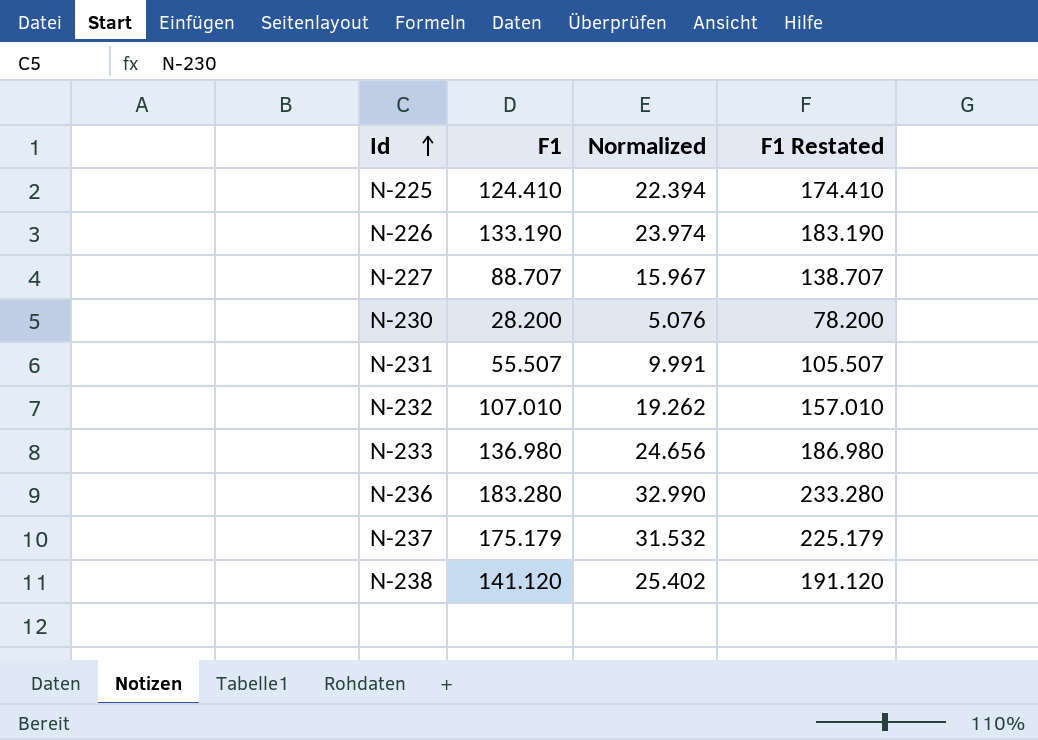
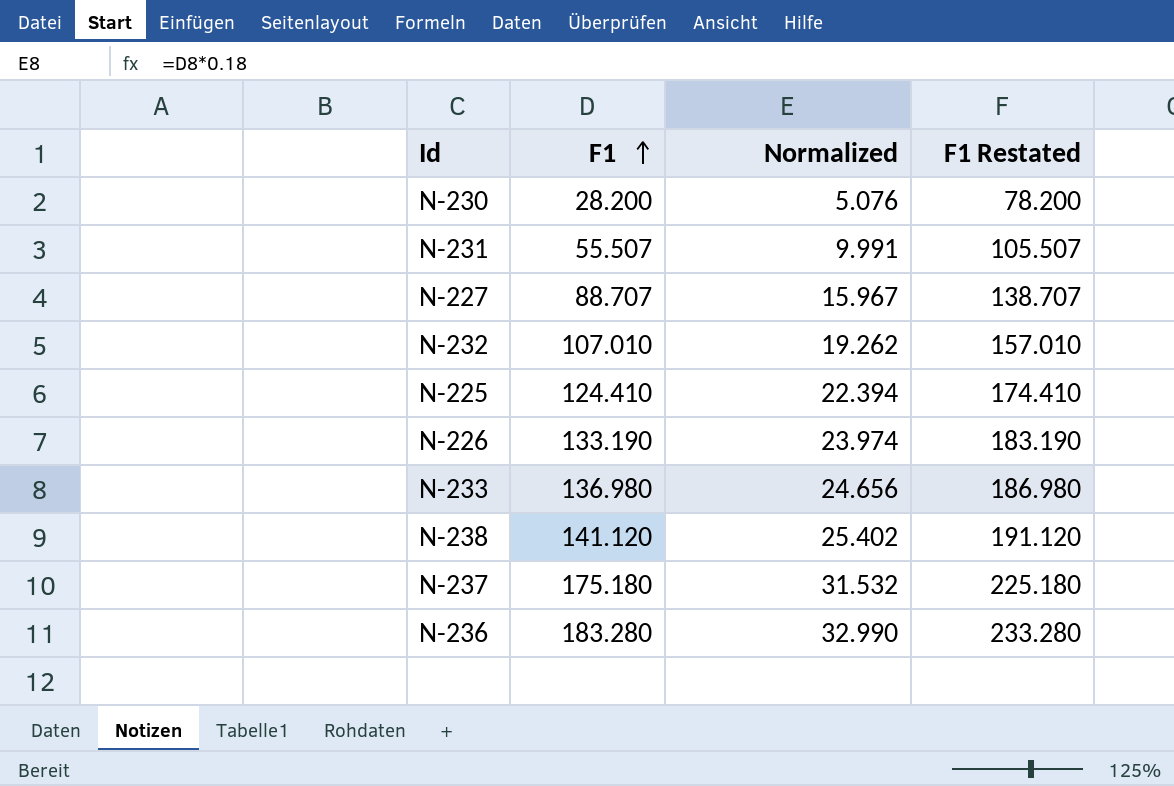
row order: Id ascending -> F1 ascending
N-237 | F1: 175.179 -> 175.180
N-237 | F1 Restated: 225.179 -> 225.180

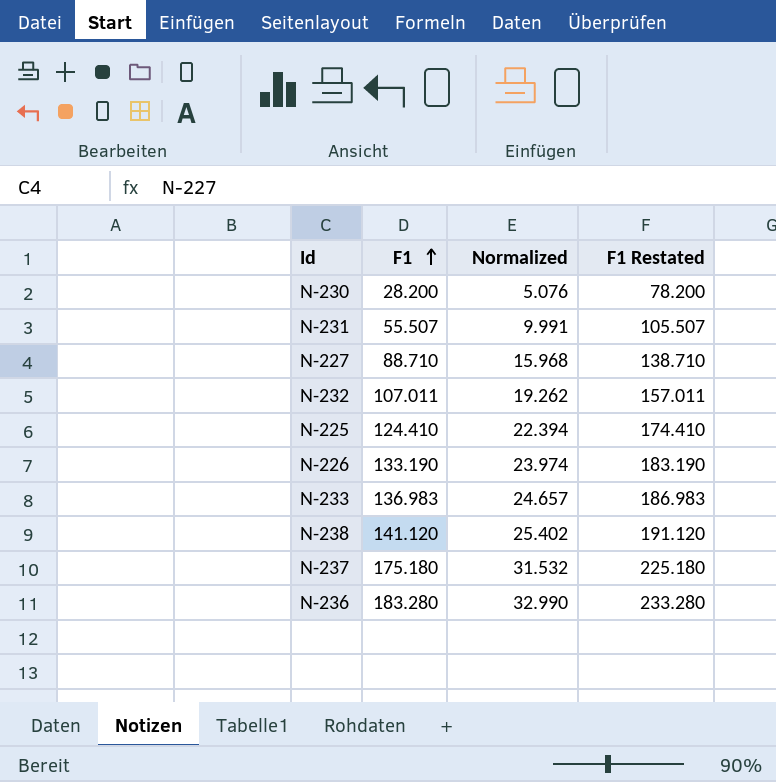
N-227 | F1: 88.707 -> 88.710
N-227 | Normalized: 15.967 -> 15.968
N-227 | F1 Restated: 138.707 -> 138.710
N-232 | F1: 107.010 -> 107.011
N-232 | F1 Restated: 157.010 -> 157.011
N-233 | F1: 136.980 -> 136.983
N-233 | Normalized: 24.656 -> 24.657
N-233 | F1 Restated: 186.980 -> 186.983

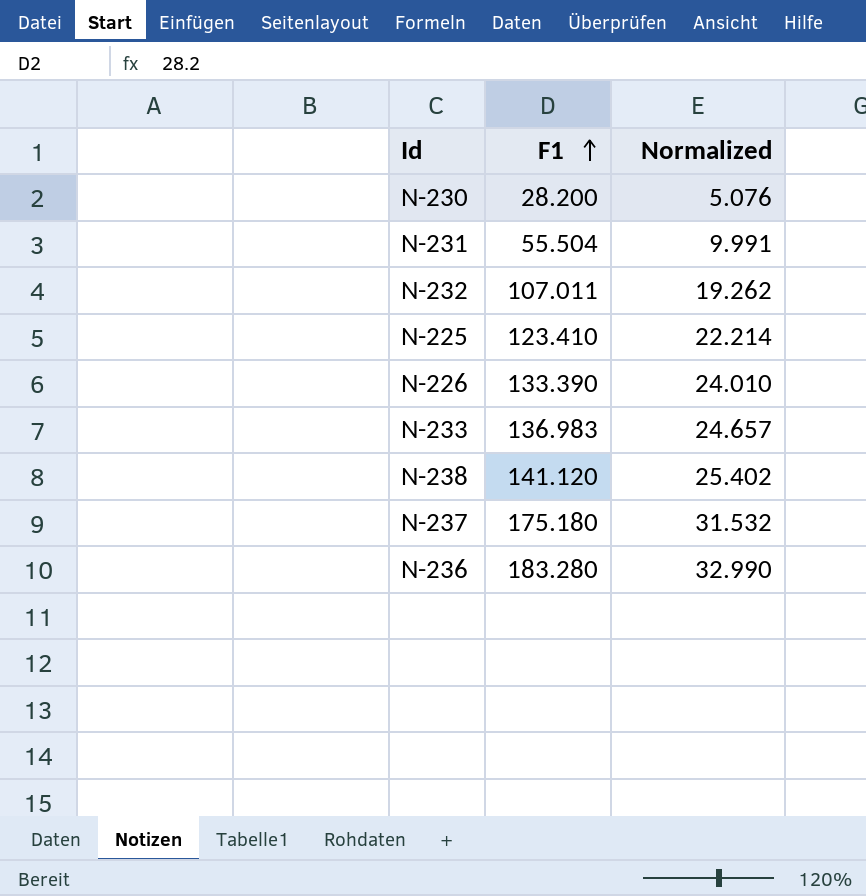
column F1 Restated | formula: [F1] + 50 -> none
row N-227: 88.710 | 15.968 | 138.710 -> none
N-231 | F1: 55.507 -> 55.504
N-225 | F1: 124.410 -> 123.410
N-225 | Normalized: 22.394 -> 22.214
N-226 | F1: 133.190 -> 133.390
N-226 | Normalized: 23.974 -> 24.010

